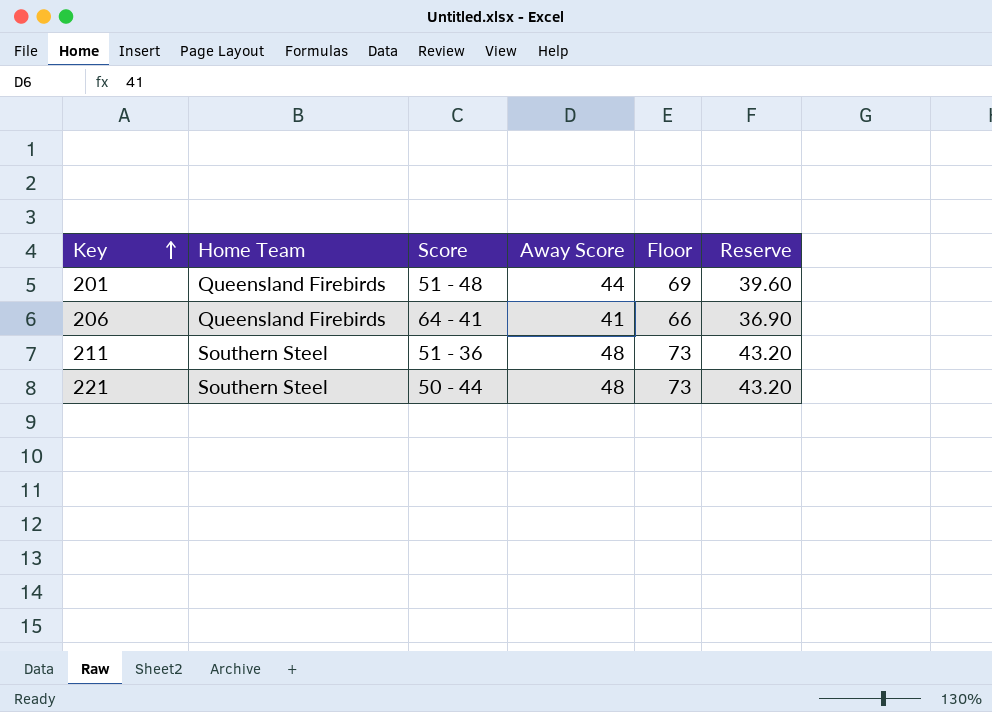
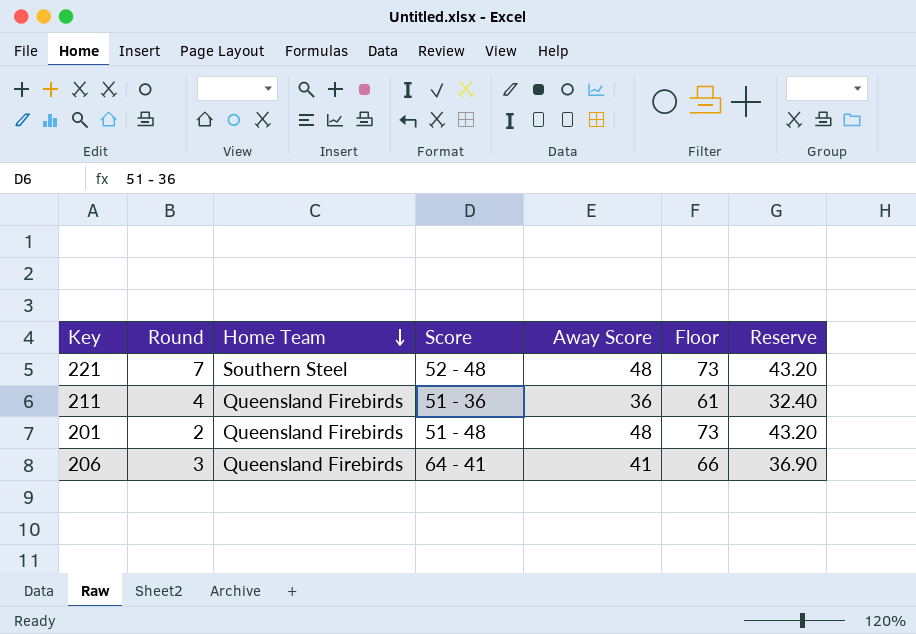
row order: Key ascending -> Home Team descending
column Round | position: none -> 2
221 | Score: 50 - 44 -> 52 - 48
211 | Home Team: Southern Steel -> Queensland Firebirds
211 | Away Score: 48 -> 36
211 | Floor: 73 -> 61
211 | Reserve: 43.20 -> 32.40
201 | Away Score: 44 -> 48
201 | Floor: 69 -> 73
201 | Reserve: 39.60 -> 43.20

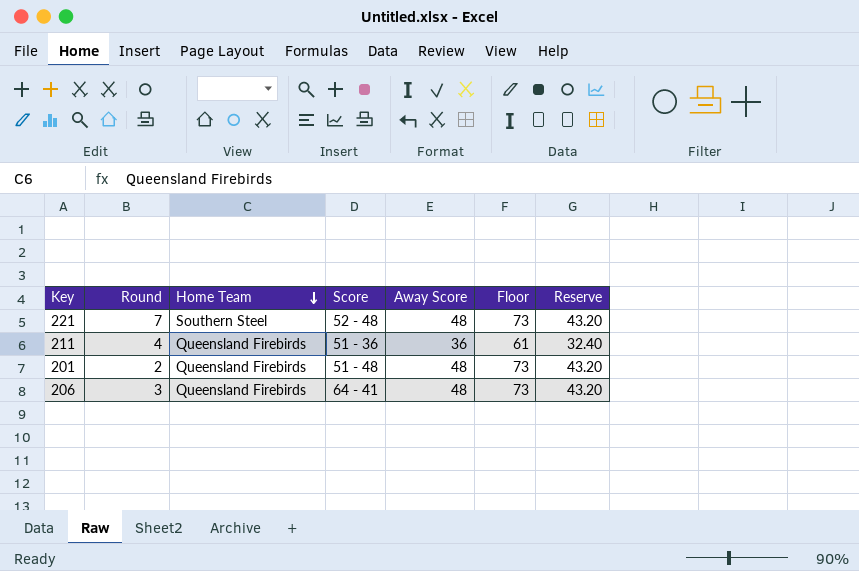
206 | Away Score: 41 -> 48
206 | Floor: 66 -> 73
206 | Reserve: 36.90 -> 43.20

